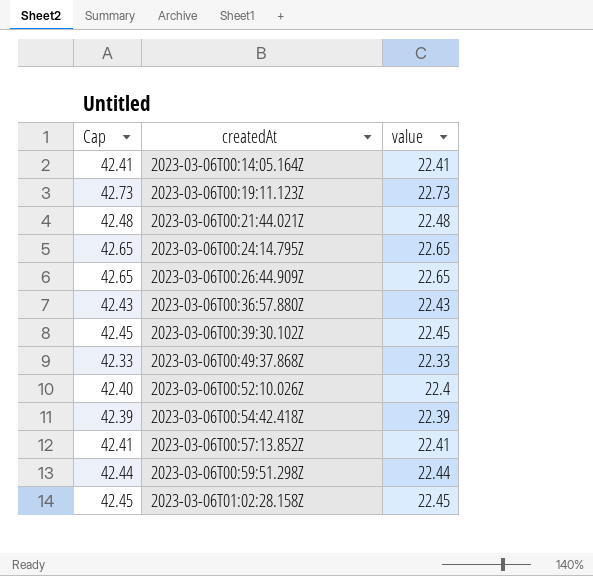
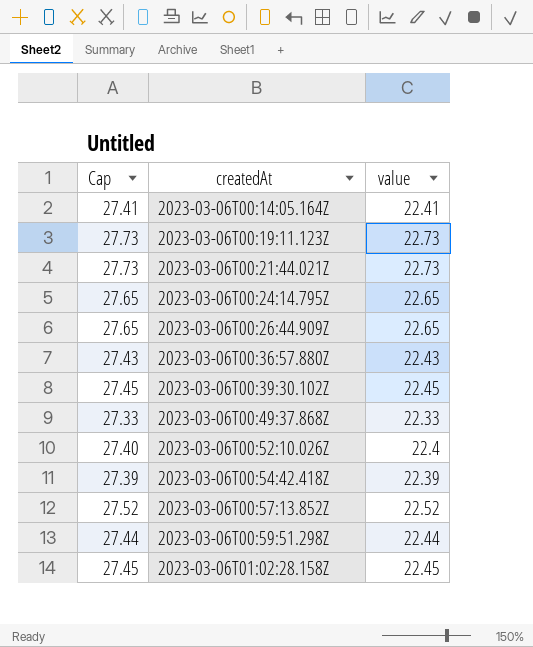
column Cap | formula: [value] + 20 -> [value] + 5
2023-03-06T00:21:44.021Z | value: 22.48 -> 22.73
2023-03-06T00:57:13.852Z | value: 22.41 -> 22.52

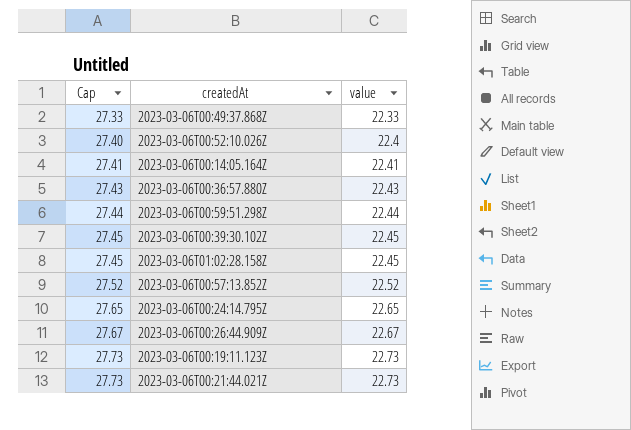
row order: createdAt ascending -> Cap ascending
row 2023-03-06T00:54:42.418Z: 27.39 | 22.39 -> none
2023-03-06T00:26:44.909Z | Cap: 27.65 -> 27.67
2023-03-06T00:26:44.909Z | value: 22.65 -> 22.67

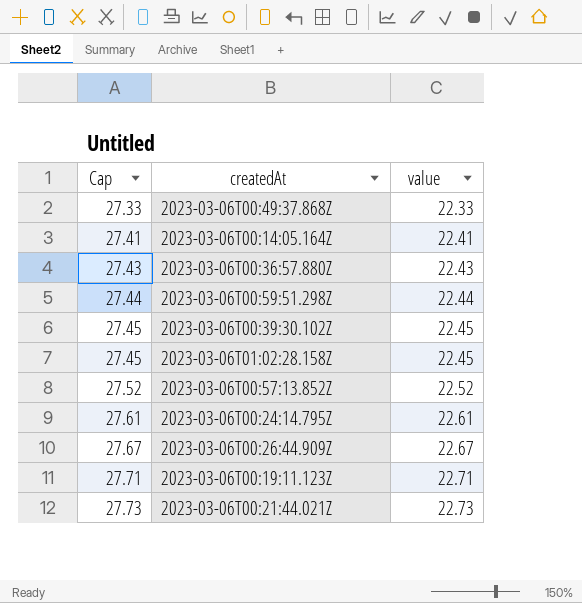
row 2023-03-06T00:52:10.026Z: 27.40 | 22.4 -> none
2023-03-06T00:24:14.795Z | Cap: 27.65 -> 27.61
2023-03-06T00:24:14.795Z | value: 22.65 -> 22.61
2023-03-06T00:19:11.123Z | Cap: 27.73 -> 27.71
2023-03-06T00:19:11.123Z | value: 22.73 -> 22.71

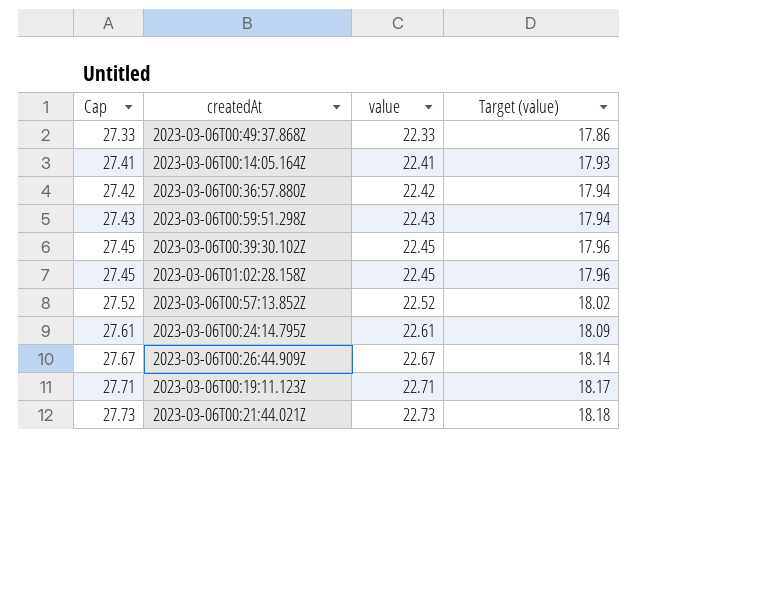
column Target (value) | formula: none -> [value] * 0.8
2023-03-06T00:36:57.880Z | Cap: 27.43 -> 27.42
2023-03-06T00:36:57.880Z | value: 22.43 -> 22.42
2023-03-06T00:59:51.298Z | Cap: 27.44 -> 27.43
2023-03-06T00:59:51.298Z | value: 22.44 -> 22.43

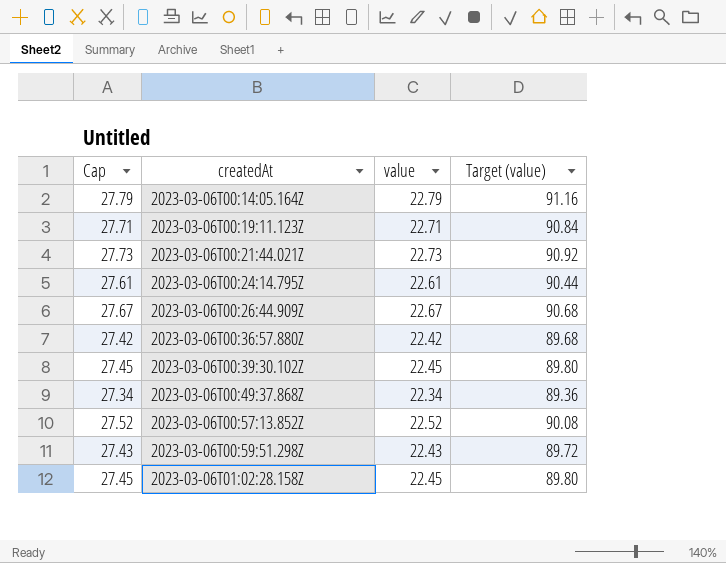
row order: Cap ascending -> createdAt ascending
column Target (value) | formula: [value] * 0.8 -> [value] * 4
2023-03-06T00:14:05.164Z | Cap: 27.41 -> 27.79
2023-03-06T00:14:05.164Z | value: 22.41 -> 22.79
2023-03-06T00:49:37.868Z | Cap: 27.33 -> 27.34
2023-03-06T00:49:37.868Z | value: 22.33 -> 22.34

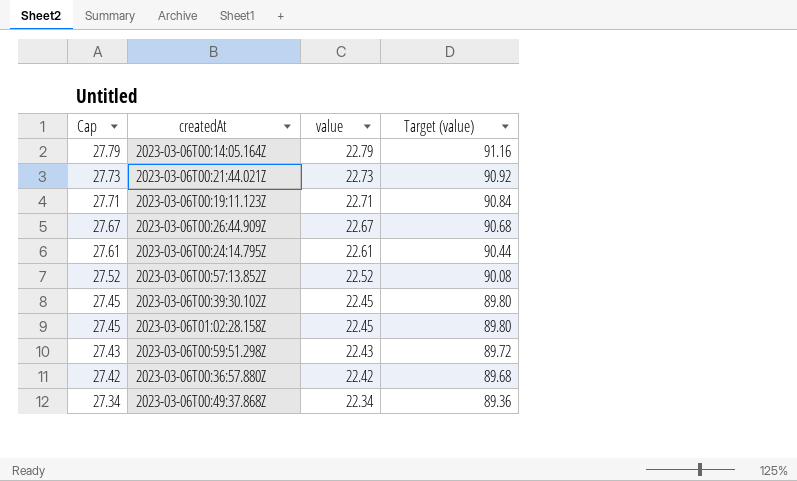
row order: createdAt ascending -> Cap descending

